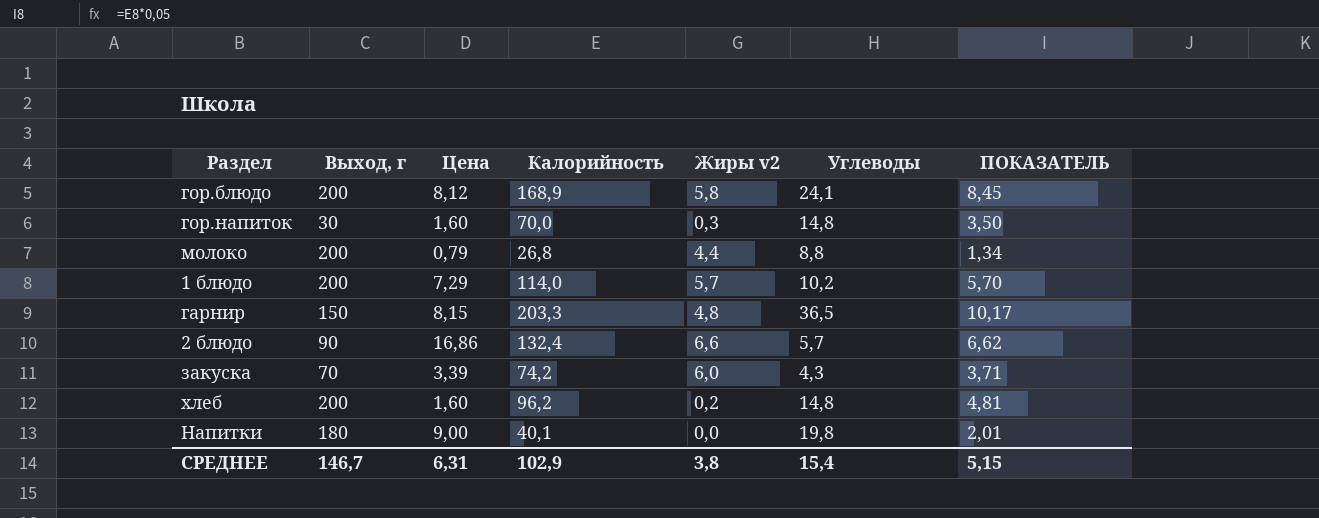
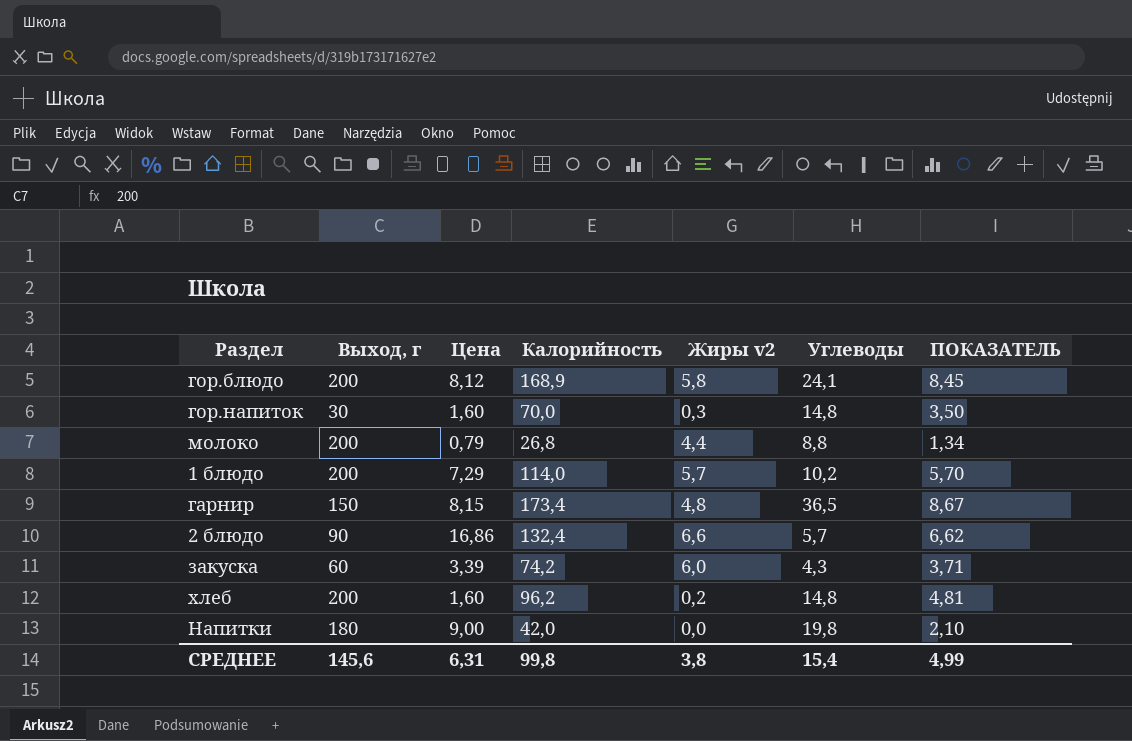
гарнир | Калорийность: 203,3 -> 173,4
гарнир | ПОКАЗАТЕЛЬ: 10,17 -> 8,67
закуска | Выход, г: 70 -> 60
Напитки | Калорийность: 40,1 -> 42,0
Напитки | ПОКАЗАТЕЛЬ: 2,01 -> 2,10
СРЕДНЕЕ | Выход, г: 146,7 -> 145,6
СРЕДНЕЕ | Калорийность: 102,9 -> 99,8
СРЕДНЕЕ | ПОКАЗАТЕЛЬ: 5,15 -> 4,99

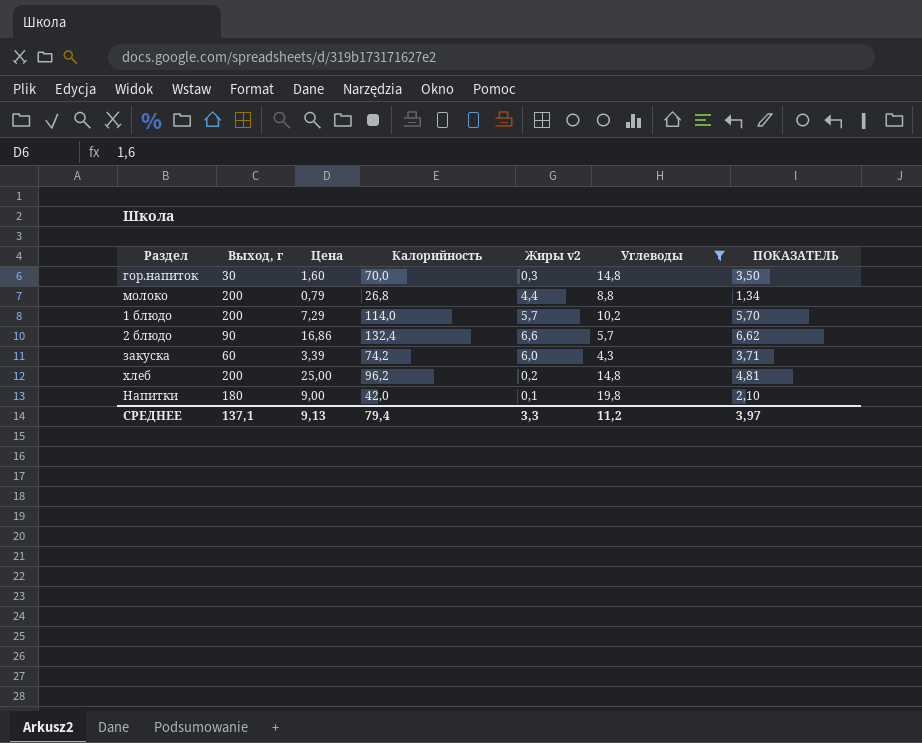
filter: none -> Углеводы <= 19,8
хлеб | Цена: 1,60 -> 25,00
Напитки | Жиры v2: 0,0 -> 0,1
СРЕДНЕЕ | Выход, г: 145,6 -> 137,1
СРЕДНЕЕ | Цена: 6,31 -> 9,13
СРЕДНЕЕ | Калорийность: 99,8 -> 79,4
СРЕДНЕЕ | Жиры v2: 3,8 -> 3,3
СРЕДНЕЕ | Углеводы: 15,4 -> 11,2
СРЕДНЕЕ | ПОКАЗАТЕЛЬ: 4,99 -> 3,97

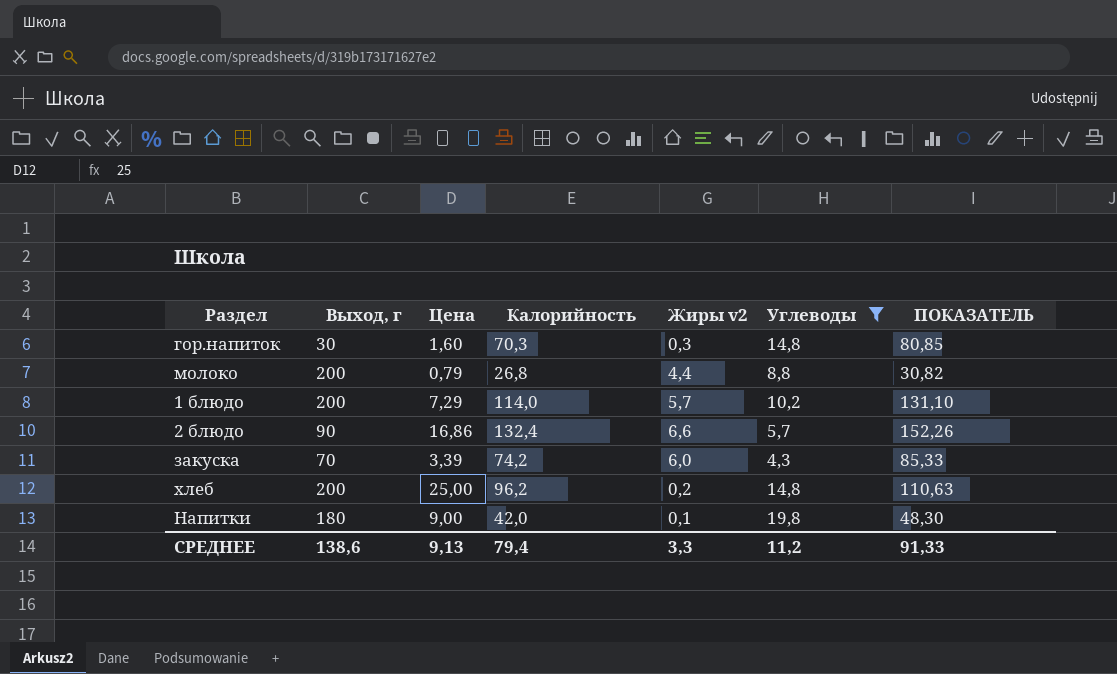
column ПОКАЗАТЕЛЬ | formula: [Калорийность] * 0,05 -> [Калорийность] * 1,15
гор.напиток | Калорийность: 70,0 -> 70,3
закуска | Выход, г: 60 -> 70
СРЕДНЕЕ | Выход, г: 137,1 -> 138,6
СРЕДНЕЕ | ПОКАЗАТЕЛЬ: 3,97 -> 91,33

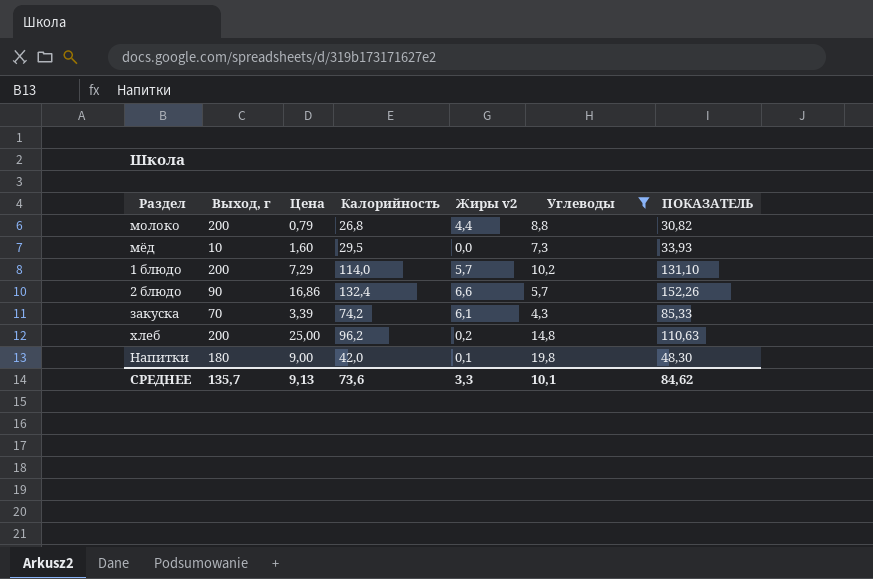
row гор.напиток: 30 | 1,60 | 70,3 | 0,3 | 14,8 | 80,85 -> none
row мёд: none -> 10 | 1,60 | 29,5 | 0,0 | 7,3 | 33,93
закуска | Жиры v2: 6,0 -> 6,1
СРЕДНЕЕ | Выход, г: 138,6 -> 135,7
СРЕДНЕЕ | Калорийность: 79,4 -> 73,6
СРЕДНЕЕ | Углеводы: 11,2 -> 10,1
СРЕДНЕЕ | ПОКАЗАТЕЛЬ: 91,33 -> 84,62

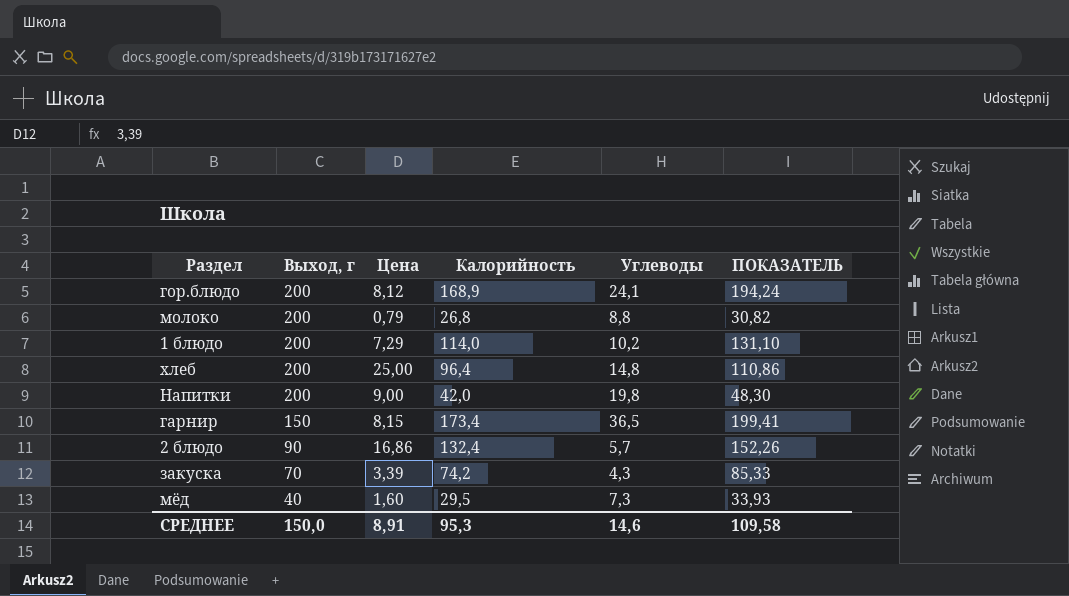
filter: Углеводы <= 19,8 -> none
row order: none -> Выход, г descending
column Жиры v2 | position: 5 -> none
хлеб | Калорийность: 96,2 -> 96,4
хлеб | ПОКАЗАТЕЛЬ: 110,63 -> 110,86
Напитки | Выход, г: 180 -> 200
мёд | Выход, г: 10 -> 40
СРЕДНЕЕ | Выход, г: 135,7 -> 150,0
СРЕДНЕЕ | Цена: 9,13 -> 8,91
СРЕДНЕЕ | Калорийность: 73,6 -> 95,3
СРЕДНЕЕ | Углеводы: 10,1 -> 14,6
СРЕДНЕЕ | ПОКАЗАТЕЛЬ: 84,62 -> 109,58

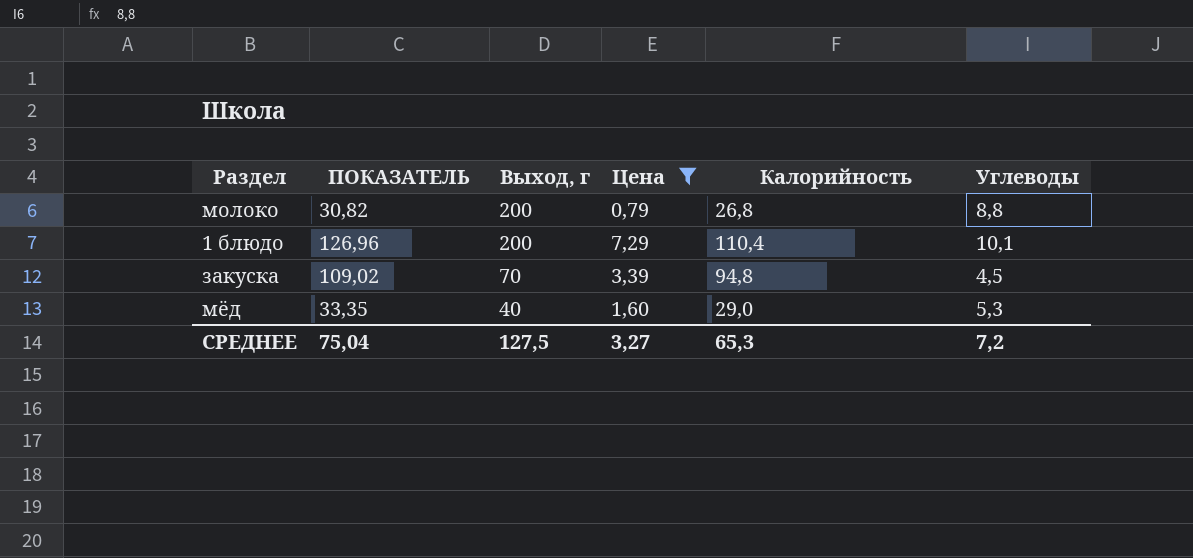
filter: none -> Цена <= 7,29
column ПОКАЗАТЕЛЬ | position: 6 -> 2
1 блюдо | ПОКАЗАТЕЛЬ: 131,10 -> 126,96
1 блюдо | Калорийность: 114,0 -> 110,4
1 блюдо | Углеводы: 10,2 -> 10,1
закуска | ПОКАЗАТЕЛЬ: 85,33 -> 109,02
закуска | Калорийность: 74,2 -> 94,8
закуска | Углеводы: 4,3 -> 4,5
мёд | ПОКАЗАТЕЛЬ: 33,93 -> 33,35
мёд | Калорийность: 29,5 -> 29,0
мёд | Углеводы: 7,3 -> 5,3
СРЕДНЕЕ | ПОКАЗАТЕЛЬ: 109,58 -> 75,04
СРЕДНЕЕ | Выход, г: 150,0 -> 127,5
СРЕДНЕЕ | Цена: 8,91 -> 3,27
СРЕДНЕЕ | Калорийность: 95,3 -> 65,3
СРЕДНЕЕ | Углеводы: 14,6 -> 7,2

